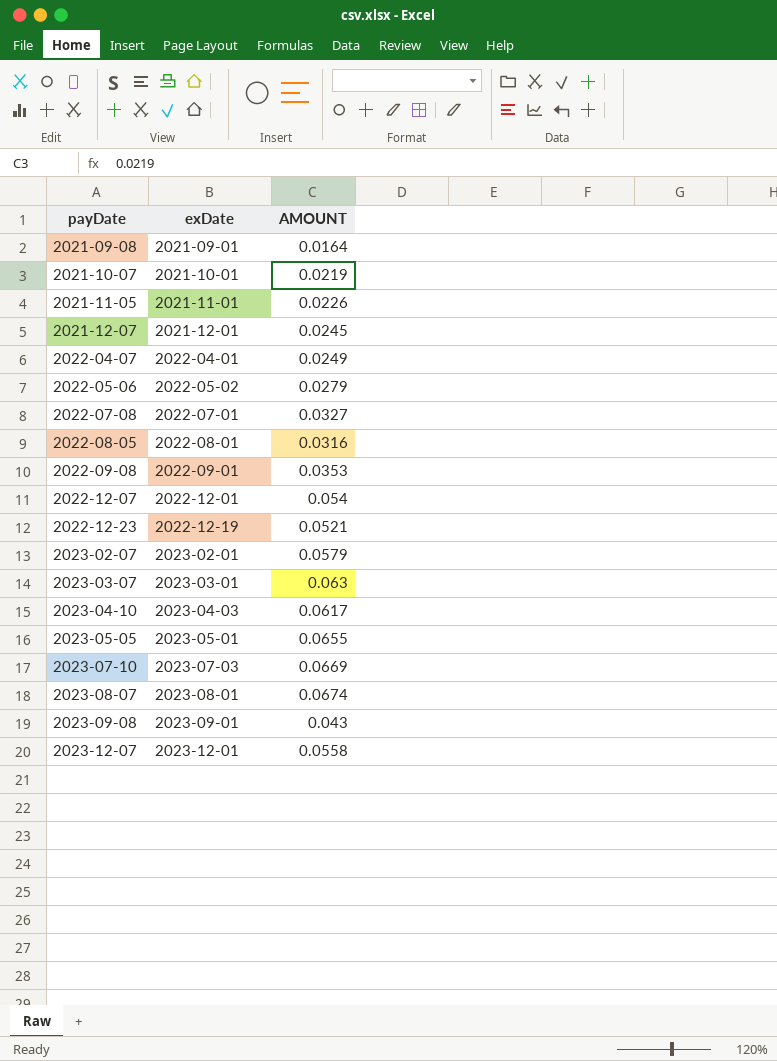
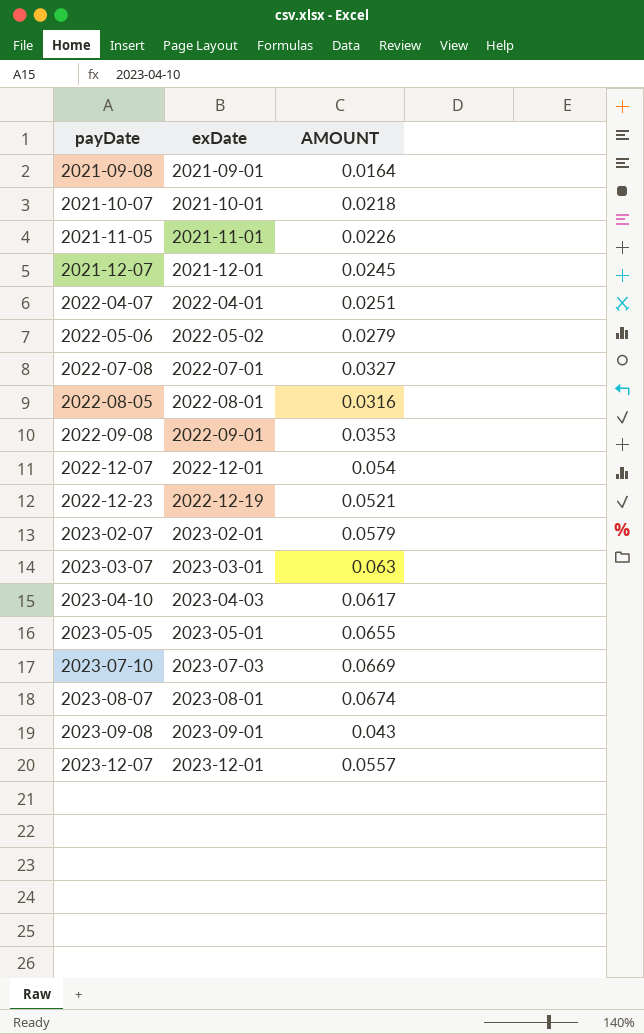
2021-10-07 | AMOUNT: 0.0219 -> 0.0218
2022-04-07 | AMOUNT: 0.0249 -> 0.0251
2023-12-07 | AMOUNT: 0.0558 -> 0.0557

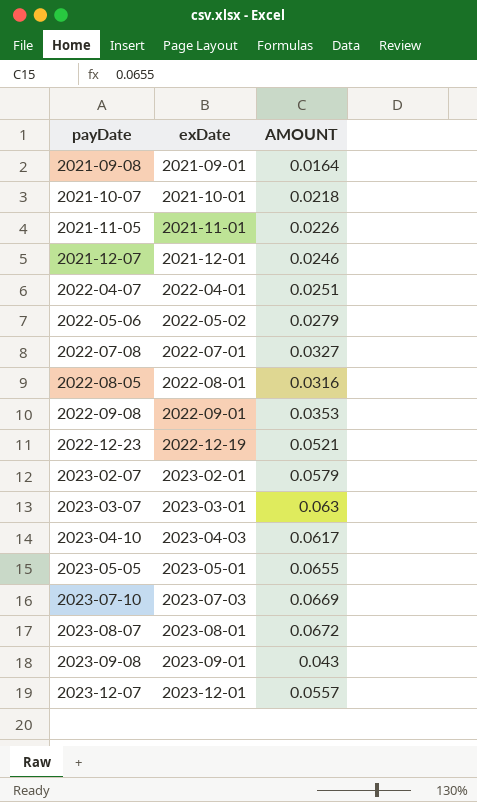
row 2022-12-07: 2022-12-01 | 0.054 -> none
2021-12-07 | AMOUNT: 0.0245 -> 0.0246
2023-08-07 | AMOUNT: 0.0674 -> 0.0672

